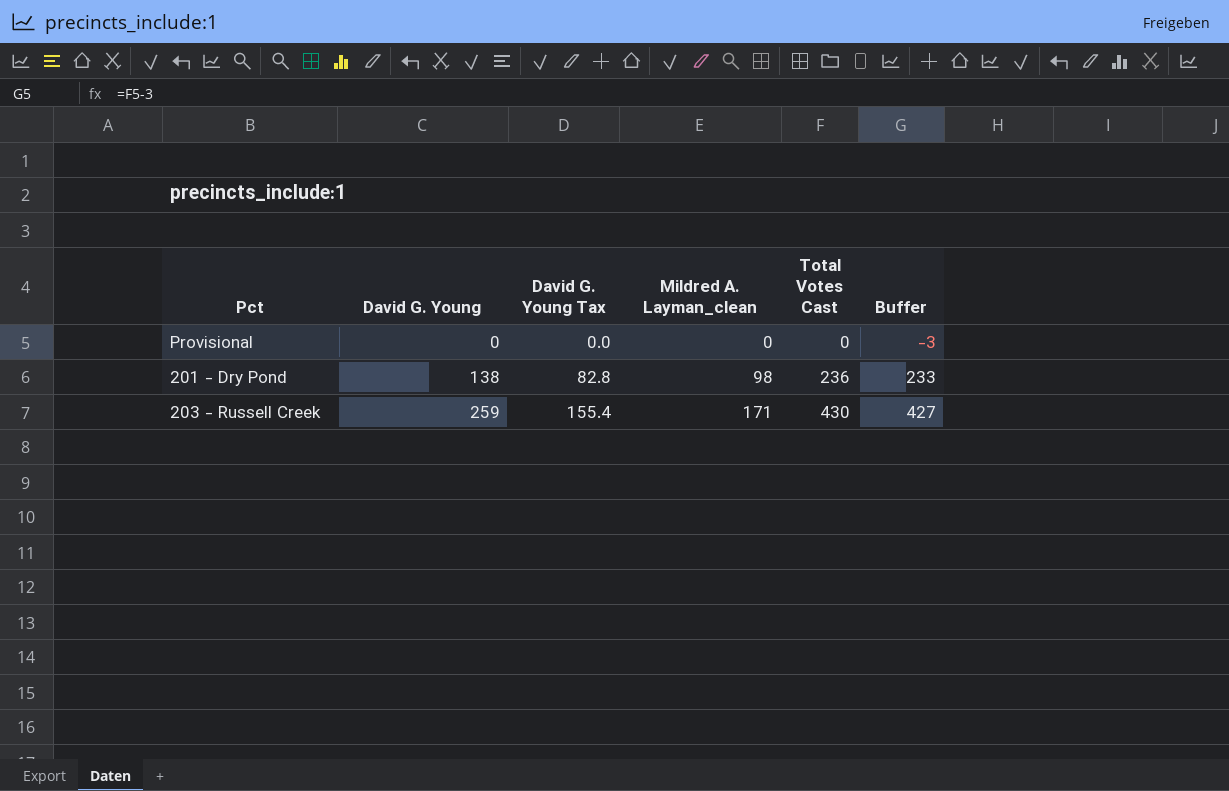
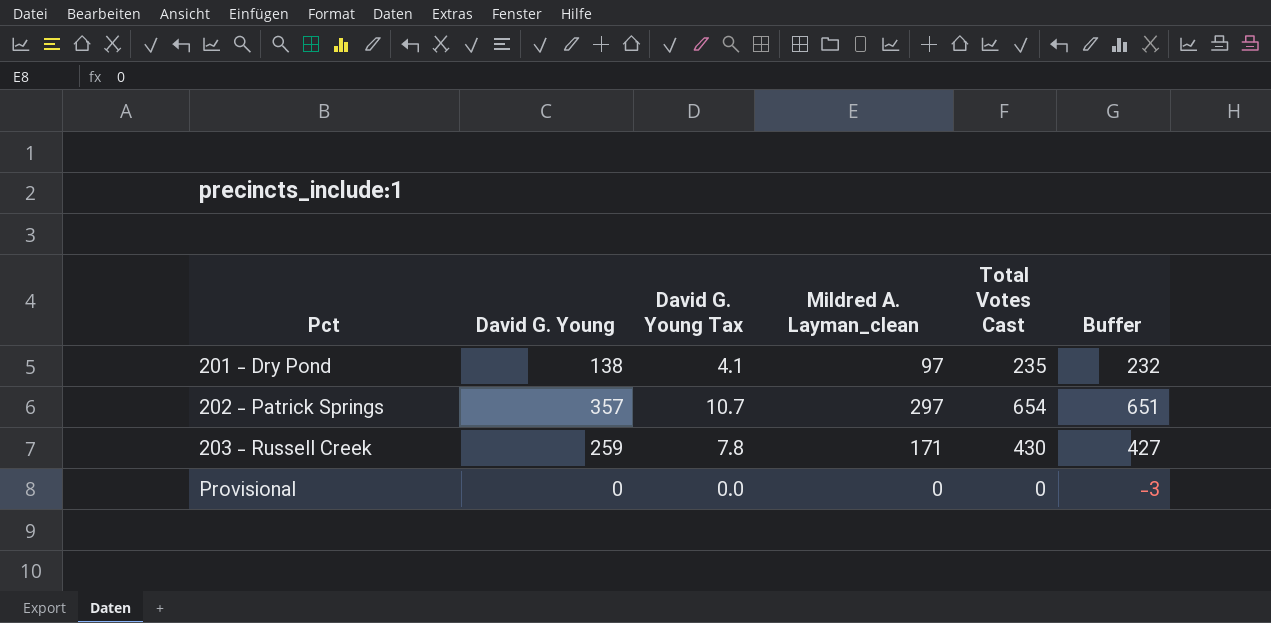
row order: David G. Young ascending -> Pct ascending
column David G. Young Tax | formula: [David G. Young] * 0.6 -> [David G. Young] * 0.03
201 - Dry Pond | Mildred A. Layman_clean: 98 -> 97
201 - Dry Pond | Total Votes Cast: 236 -> 235
201 - Dry Pond | Buffer: 233 -> 232
row 202 - Patrick Springs: none -> 357 | 10.7 | 297 | 654 | 651

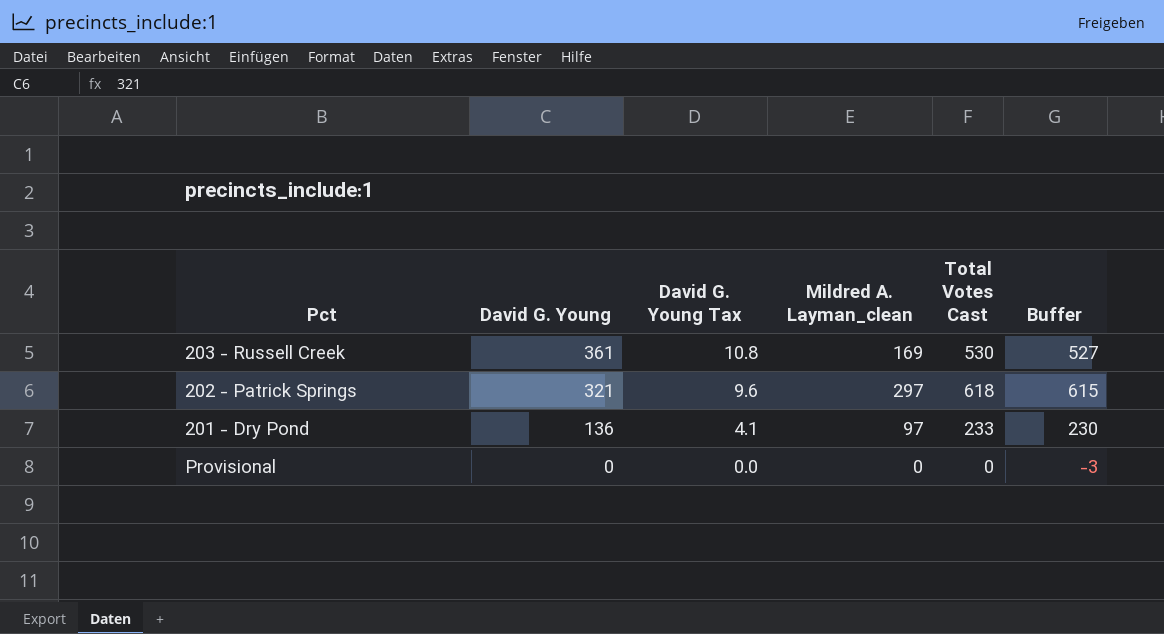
row order: Pct ascending -> David G. Young descending
203 - Russell Creek | David G. Young: 259 -> 361
203 - Russell Creek | David G. Young Tax: 7.8 -> 10.8
203 - Russell Creek | Mildred A. Layman_clean: 171 -> 169
203 - Russell Creek | Total Votes Cast: 430 -> 530
203 - Russell Creek | Buffer: 427 -> 527
202 - Patrick Springs | David G. Young: 357 -> 321
202 - Patrick Springs | David G. Young Tax: 10.7 -> 9.6
202 - Patrick Springs | Total Votes Cast: 654 -> 618
202 - Patrick Springs | Buffer: 651 -> 615
201 - Dry Pond | David G. Young: 138 -> 136
201 - Dry Pond | Total Votes Cast: 235 -> 233
201 - Dry Pond | Buffer: 232 -> 230

